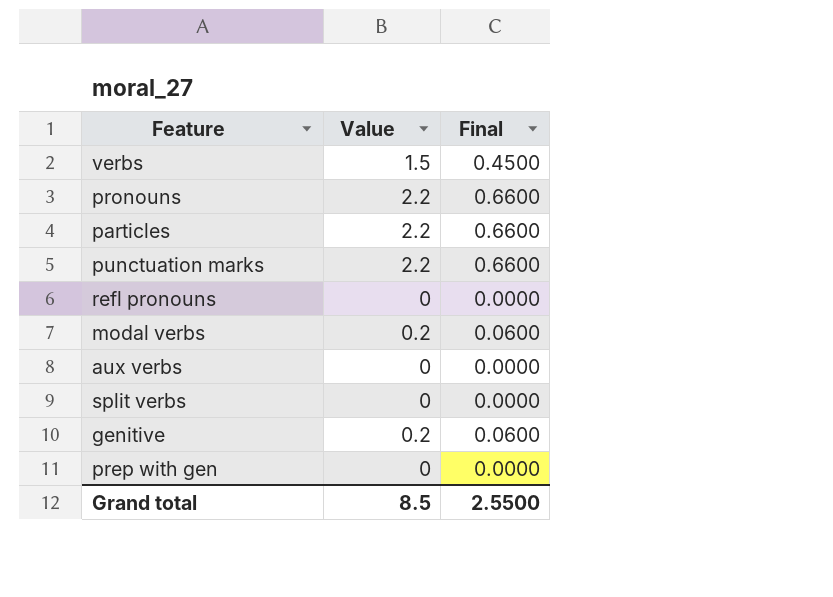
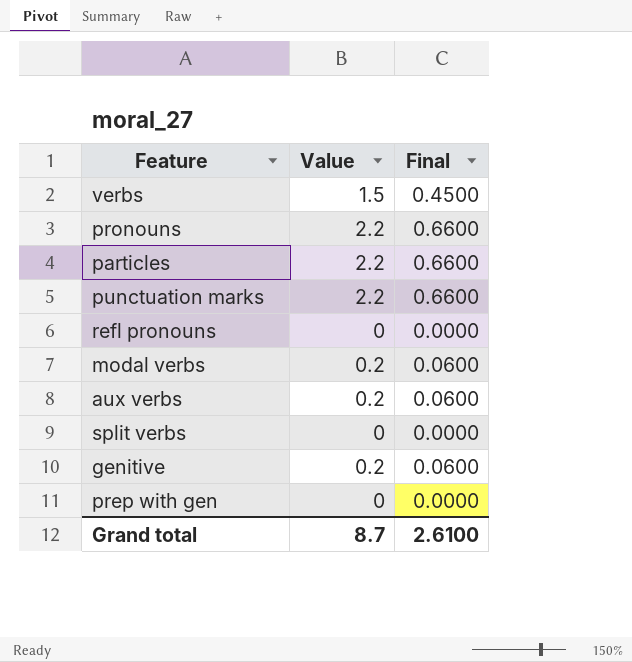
aux verbs | Value: 0 -> 0.2
aux verbs | Final: 0.0000 -> 0.0600
Grand total | Value: 8.5 -> 8.7
Grand total | Final: 2.5500 -> 2.6100

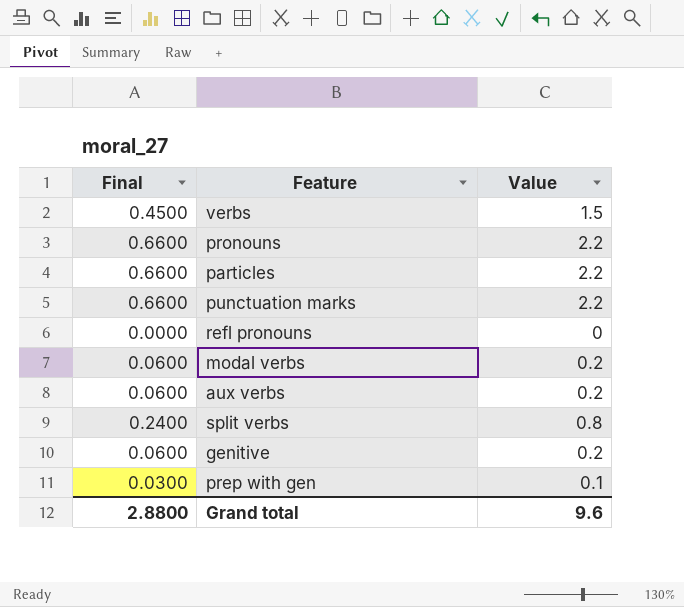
column Final | position: 3 -> 1
split verbs | Final: 0.0000 -> 0.2400
split verbs | Value: 0 -> 0.8
prep with gen | Final: 0.0000 -> 0.0300
prep with gen | Value: 0 -> 0.1
Grand total | Final: 2.6100 -> 2.8800
Grand total | Value: 8.7 -> 9.6

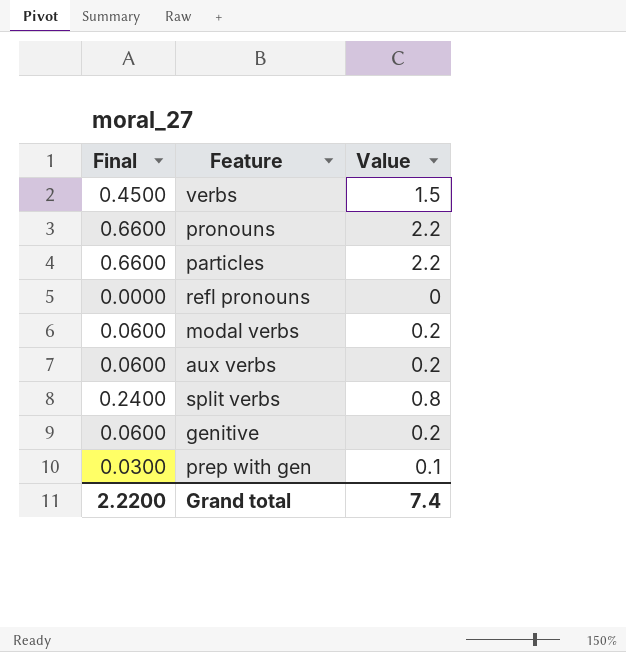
row punctuation marks: 0.6600 | 2.2 -> none
Grand total | Final: 2.8800 -> 2.2200
Grand total | Value: 9.6 -> 7.4

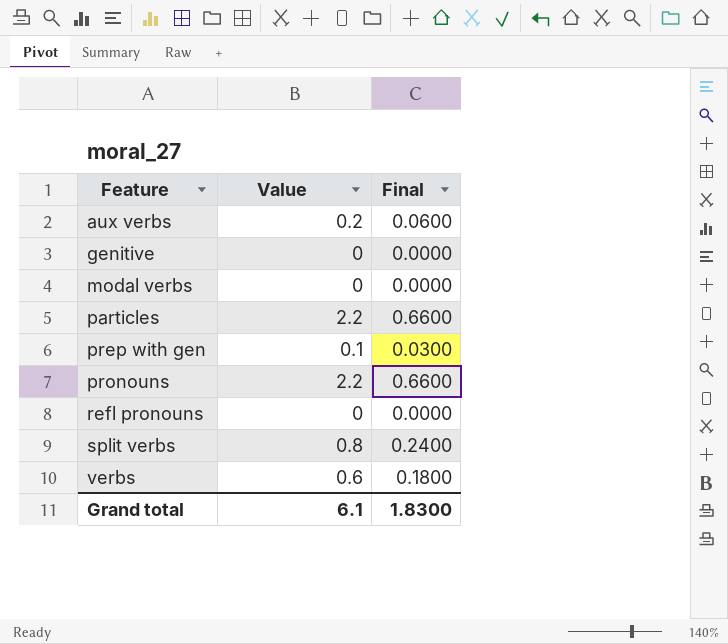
row order: none -> Feature ascending
column Final | position: 1 -> 3
genitive | Value: 0.2 -> 0
genitive | Final: 0.0600 -> 0.0000
modal verbs | Value: 0.2 -> 0
modal verbs | Final: 0.0600 -> 0.0000
verbs | Value: 1.5 -> 0.6
verbs | Final: 0.4500 -> 0.1800
Grand total | Value: 7.4 -> 6.1
Grand total | Final: 2.2200 -> 1.8300

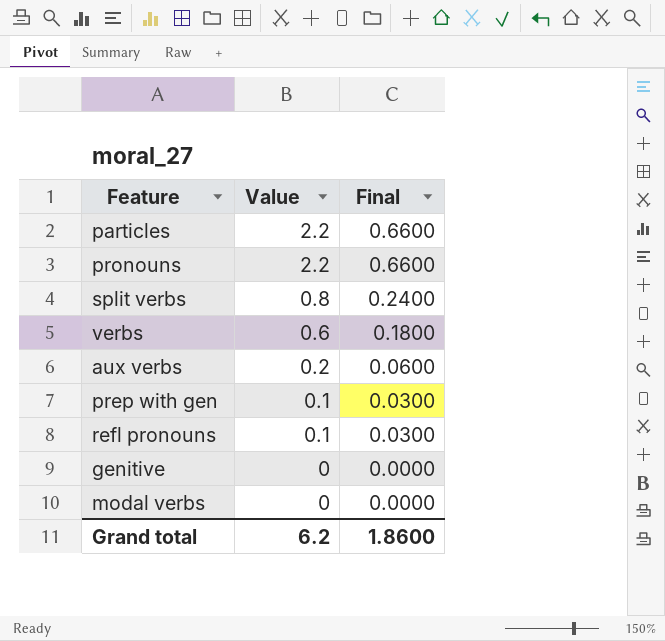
row order: Feature ascending -> Value descending
refl pronouns | Value: 0 -> 0.1
refl pronouns | Final: 0.0000 -> 0.0300
Grand total | Value: 6.1 -> 6.2
Grand total | Final: 1.8300 -> 1.8600

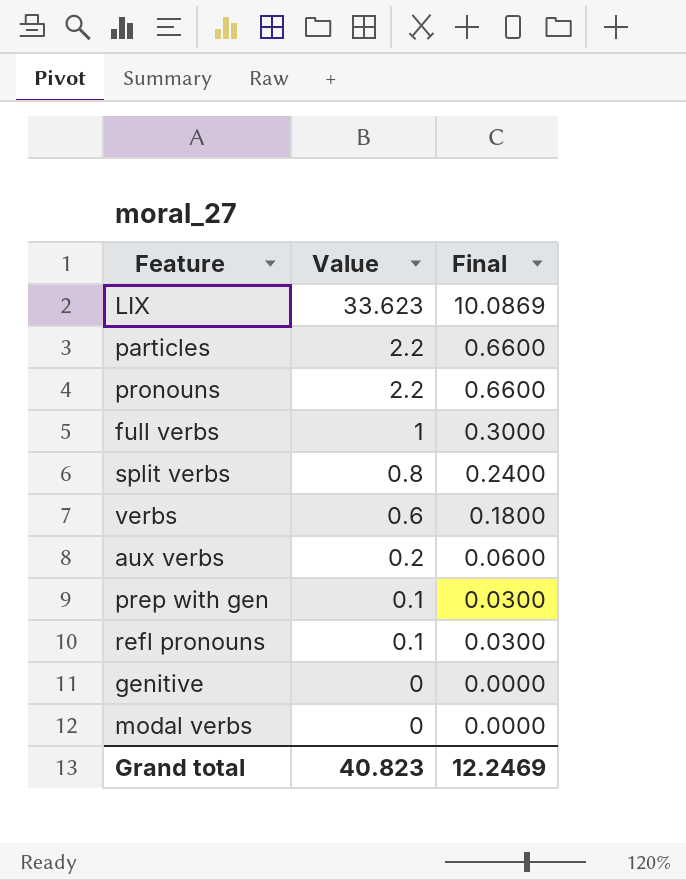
row LIX: none -> 33.623 | 10.0869
row full verbs: none -> 1 | 0.3000
Grand total | Value: 6.2 -> 40.823
Grand total | Final: 1.8600 -> 12.2469

